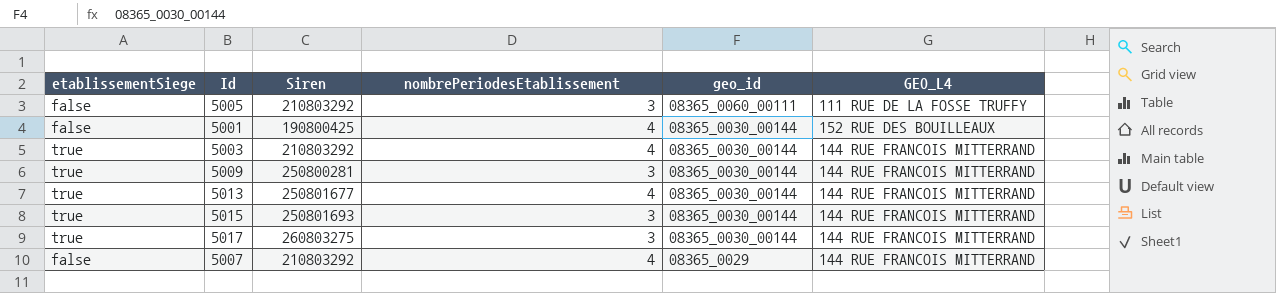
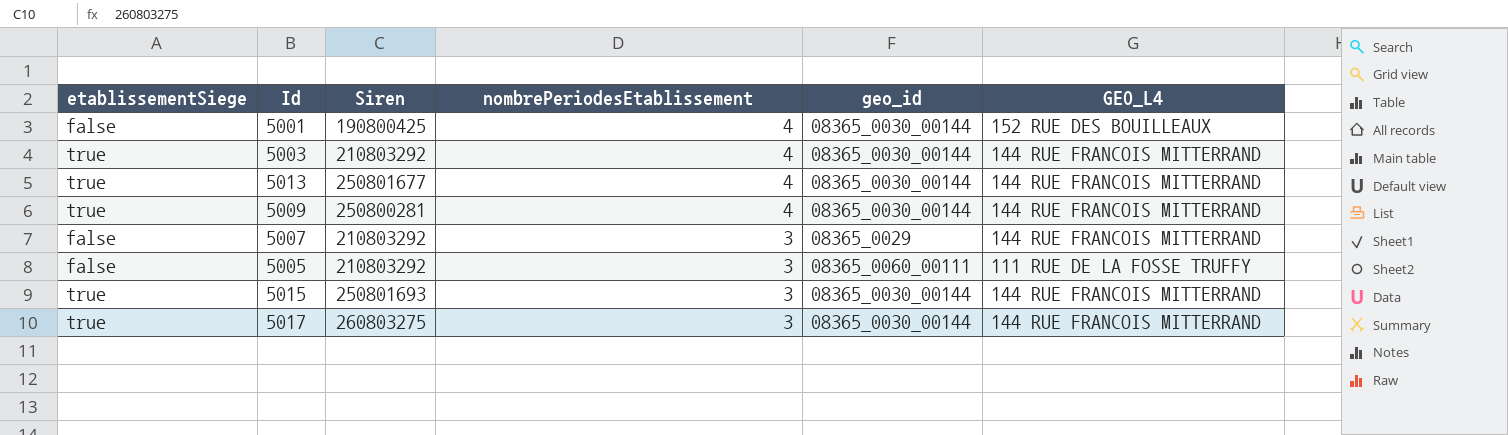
row order: geo_id descending -> nombrePeriodesEtablissement descending
5009 | nombrePeriodesEtablissement: 3 -> 4
5007 | nombrePeriodesEtablissement: 4 -> 3

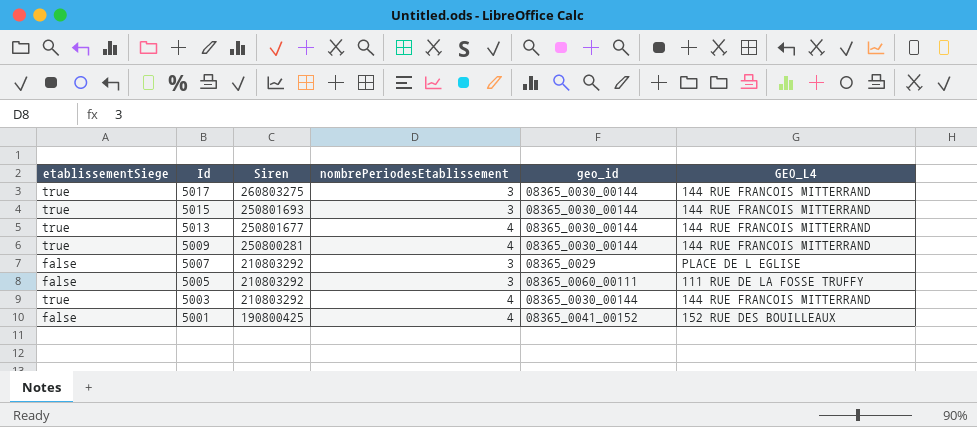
row order: nombrePeriodesEtablissement descending -> Id descending
5007 | GEO_L4: 144 RUE FRANCOIS MITTERRAND -> PLACE DE L EGLISE
5001 | geo_id: 08365_0030_00144 -> 08365_0041_00152

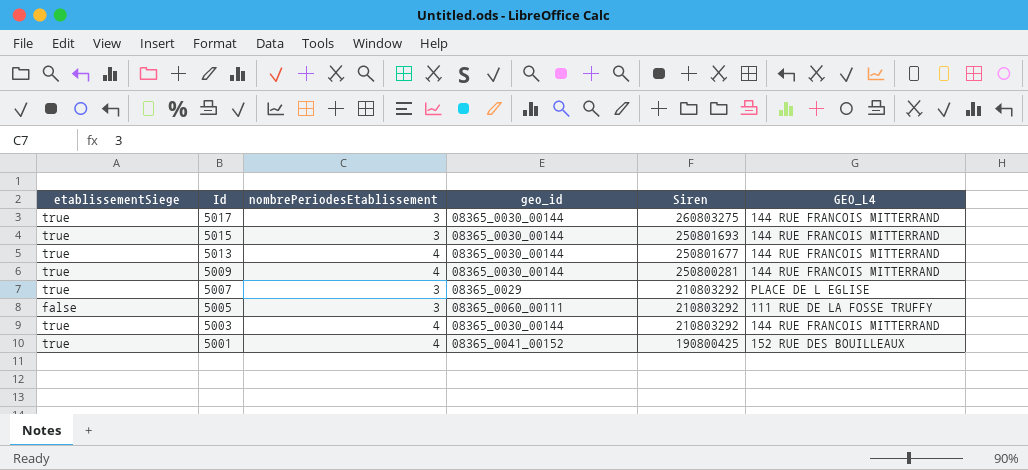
column Siren | position: 3 -> 5
5007 | etablissementSiege: false -> true
5001 | etablissementSiege: false -> true

